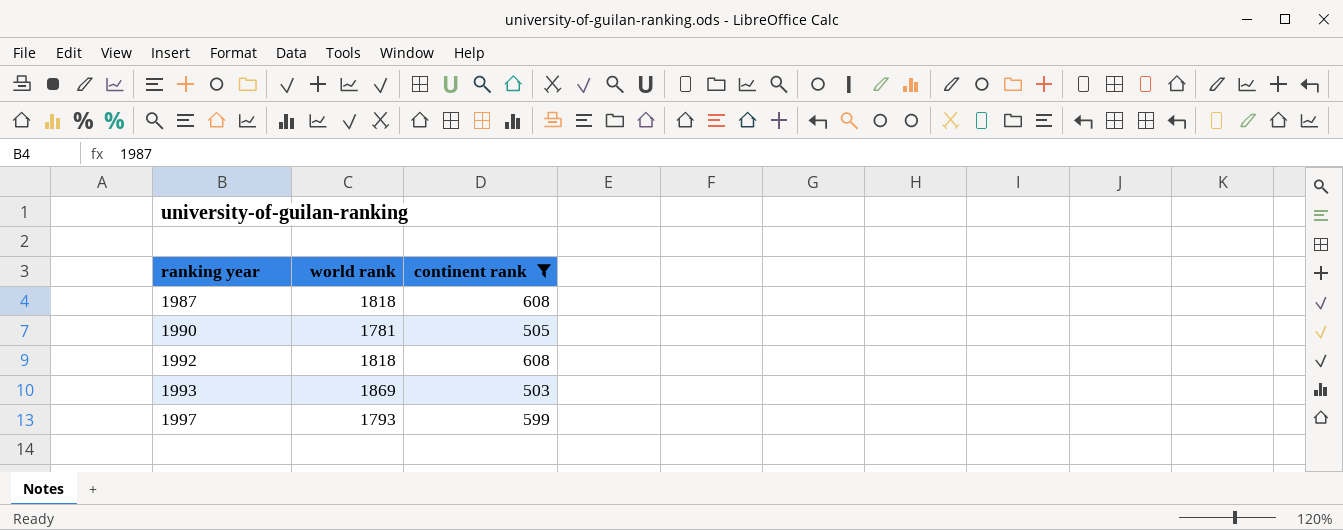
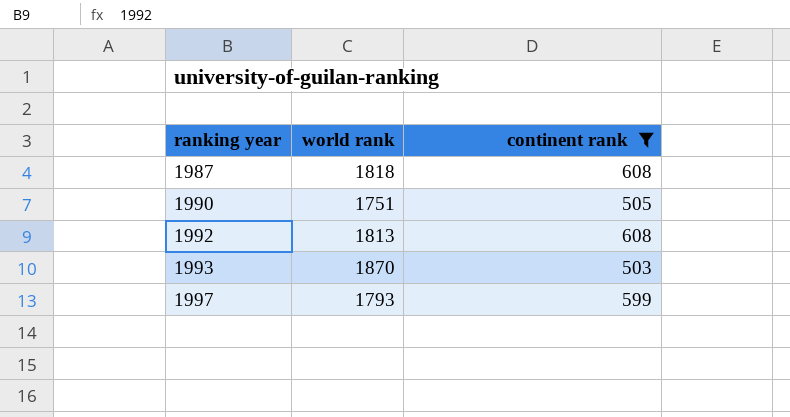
1990 | world rank: 1781 -> 1751
1992 | world rank: 1818 -> 1813
1993 | world rank: 1869 -> 1870

